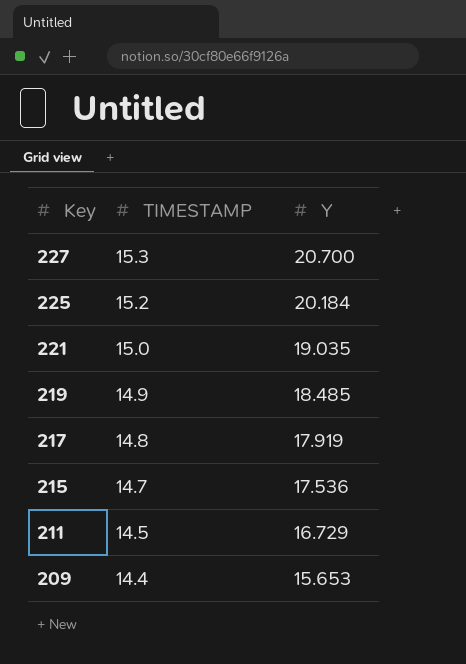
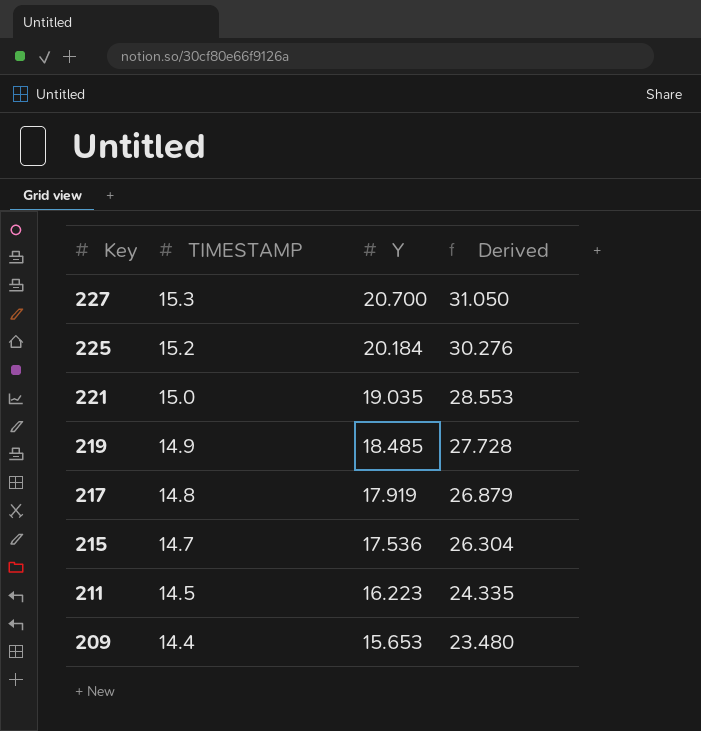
column Derived | formula: none -> [Y] * 1.5
211 | Y: 16.729 -> 16.223

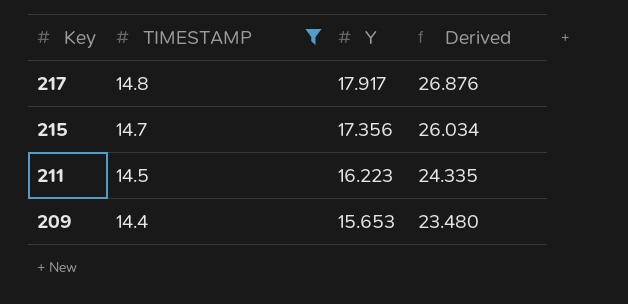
filter: none -> TIMESTAMP <= 14.8
217 | Y: 17.919 -> 17.917
217 | Derived: 26.879 -> 26.876
215 | Y: 17.536 -> 17.356
215 | Derived: 26.304 -> 26.034

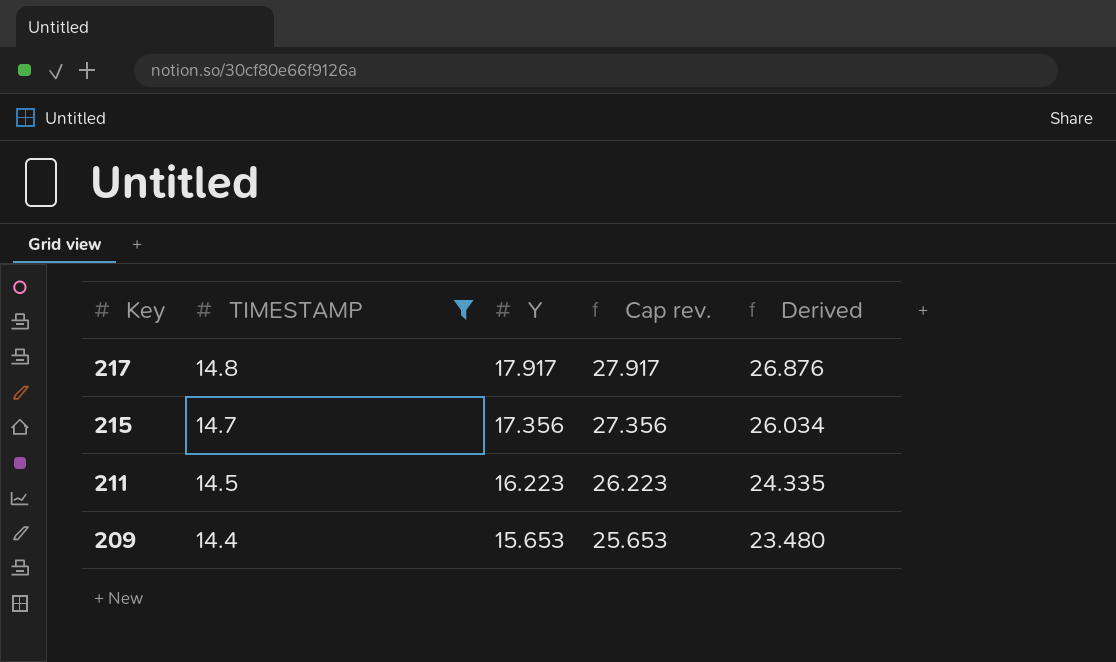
column Cap rev. | formula: none -> [Y] + 10

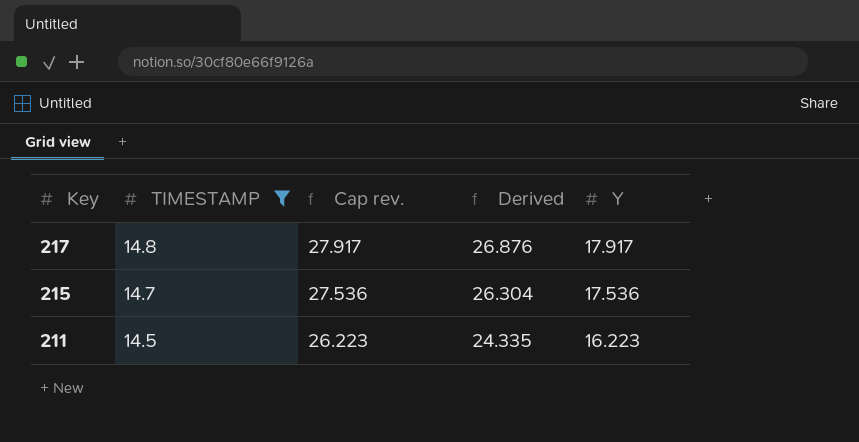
column Y | position: 3 -> 5
row 209: 14.4 | 15.653 | 25.653 | 23.480 -> none
215 | Cap rev.: 27.356 -> 27.536
215 | Derived: 26.034 -> 26.304
215 | Y: 17.356 -> 17.536

